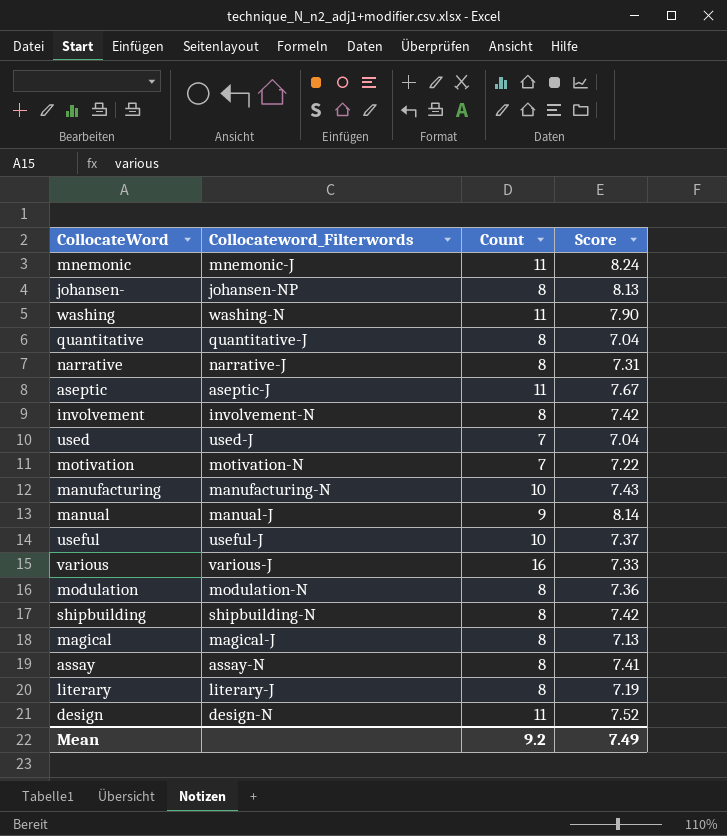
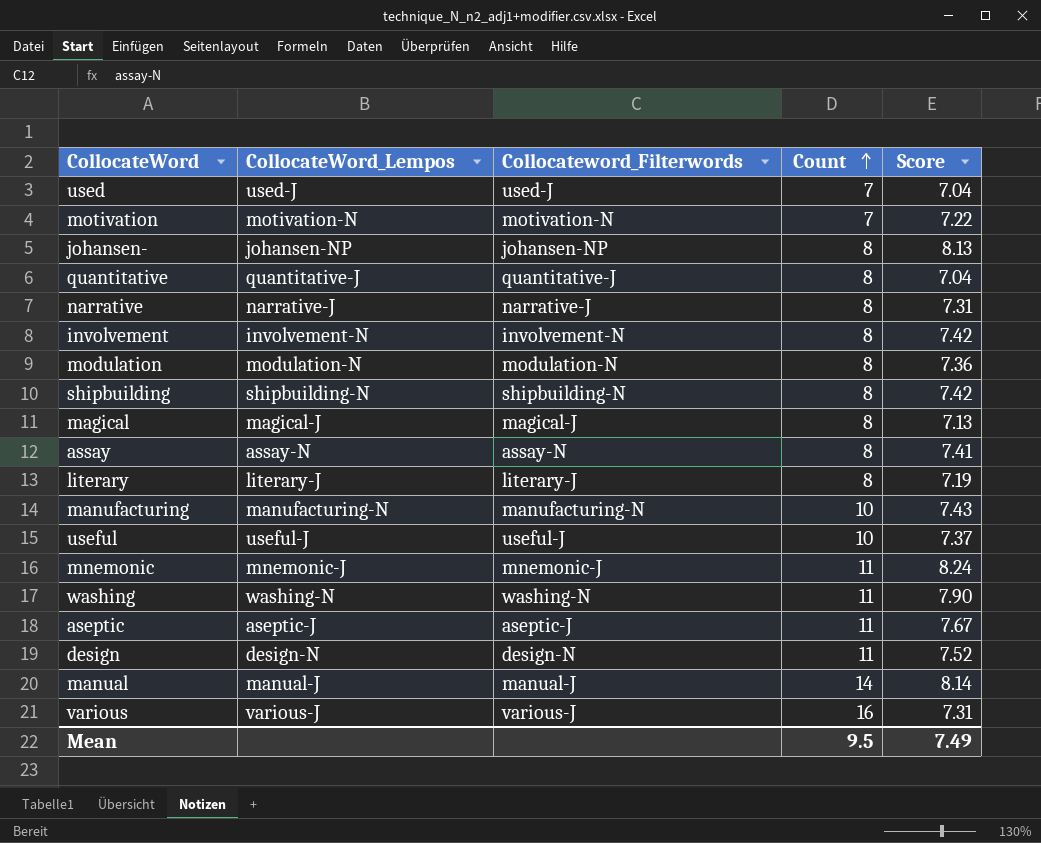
row order: none -> Count ascending
column CollocateWord_Lempos | position: none -> 2
manual | Count: 9 -> 14
various | Score: 7.33 -> 7.31
Mean | Count: 9.2 -> 9.5

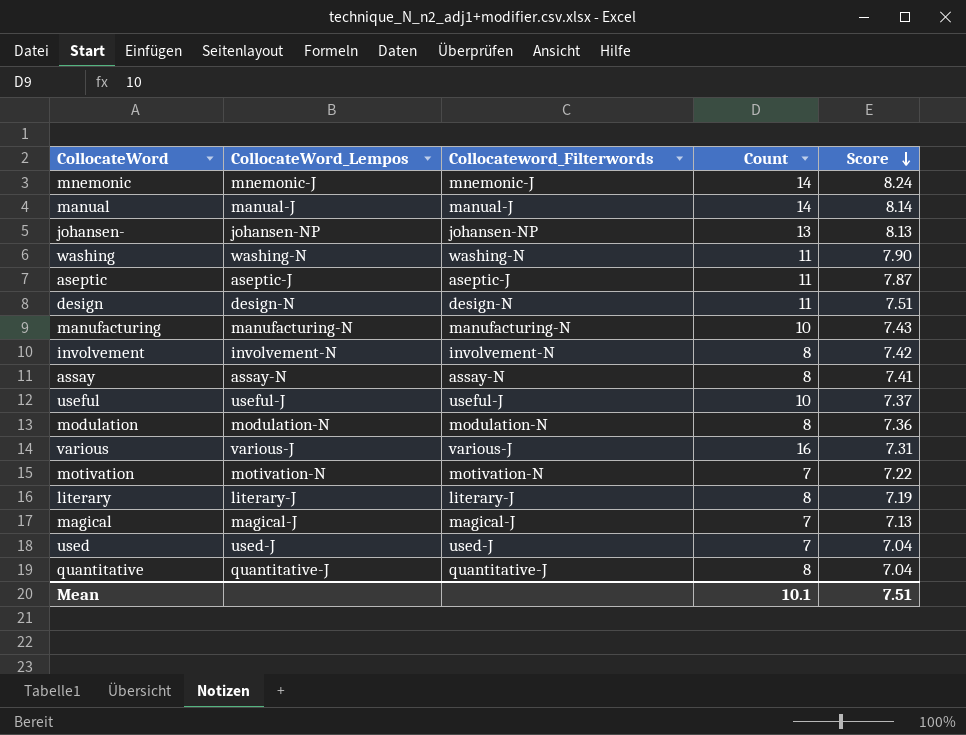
row order: Count ascending -> Score descending
row narrative: narrative-J | narrative-J | 8 | 7.31 -> none
row shipbuilding: shipbuilding-N | shipbuilding-N | 8 | 7.42 -> none
mnemonic | Count: 11 -> 14
johansen- | Count: 8 -> 13
aseptic | Score: 7.67 -> 7.87
design | Score: 7.52 -> 7.51
magical | Count: 8 -> 7
Mean | Count: 9.5 -> 10.1
Mean | Score: 7.49 -> 7.51

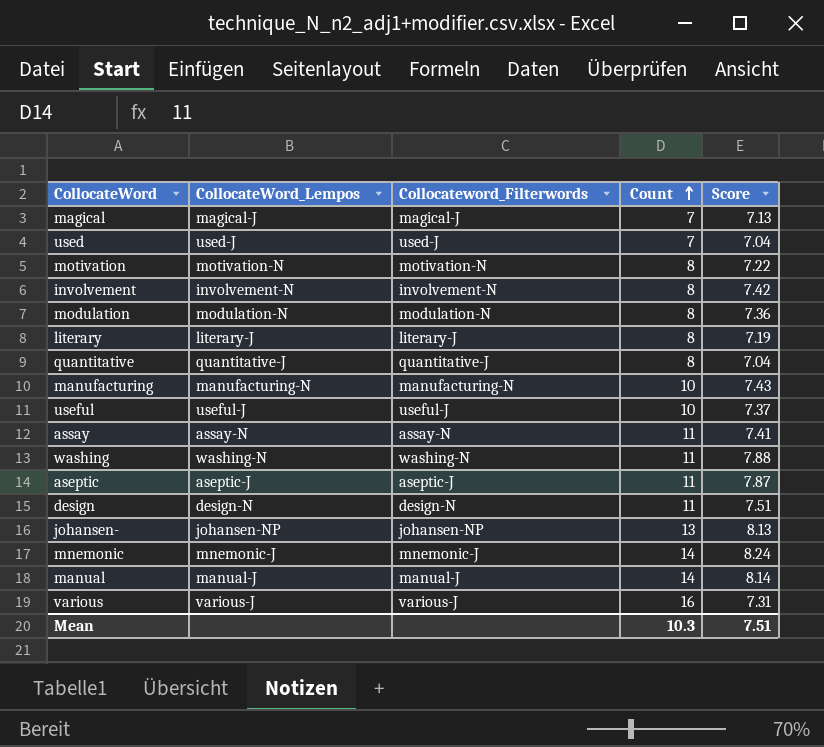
row order: Score descending -> Count ascending
motivation | Count: 7 -> 8
assay | Count: 8 -> 11
washing | Score: 7.90 -> 7.88
Mean | Count: 10.1 -> 10.3

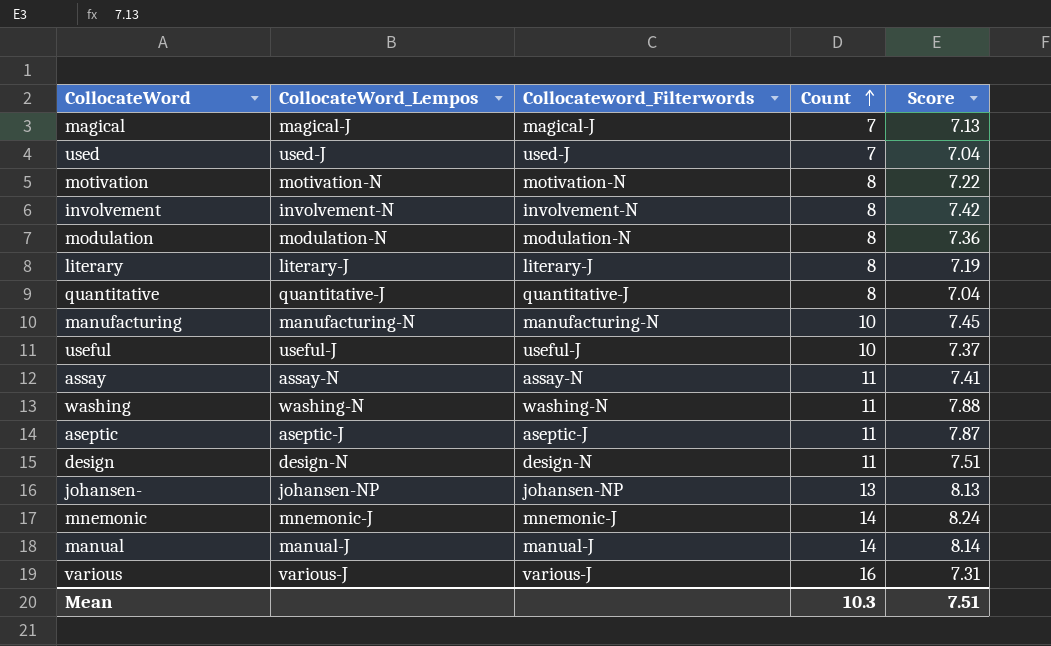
manufacturing | Score: 7.43 -> 7.45

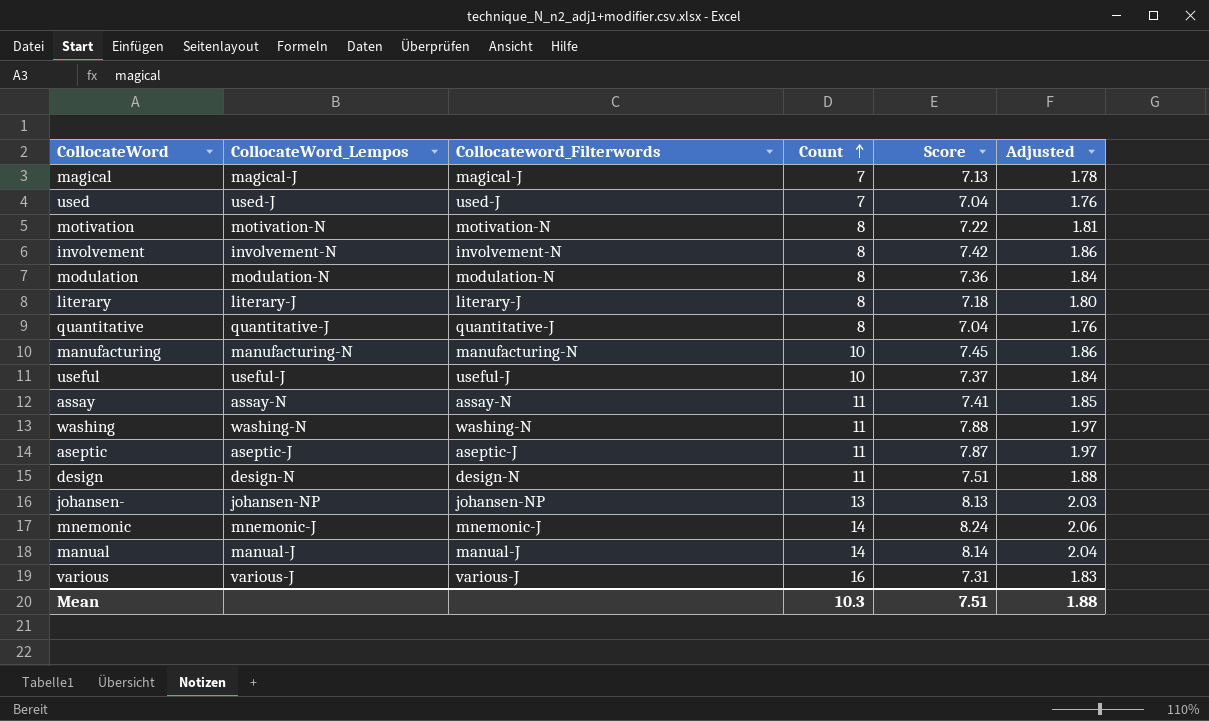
column Adjusted | formula: none -> [Score] * 0.25
literary | Score: 7.19 -> 7.18

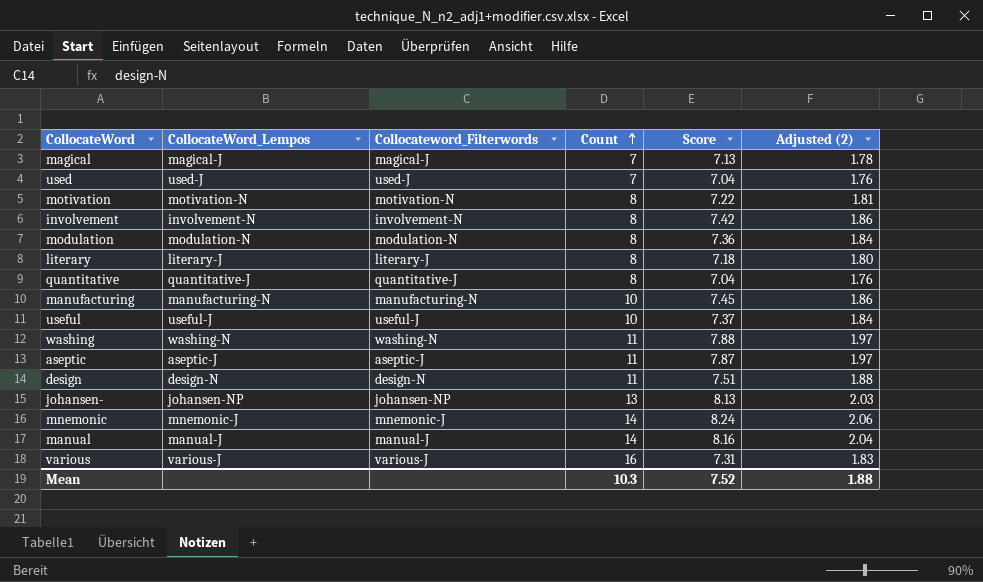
column name: Adjusted -> Adjusted (2)
row assay: assay-N | assay-N | 11 | 7.41 | 1.85 -> none
manual | Score: 8.14 -> 8.16
Mean | Score: 7.51 -> 7.52

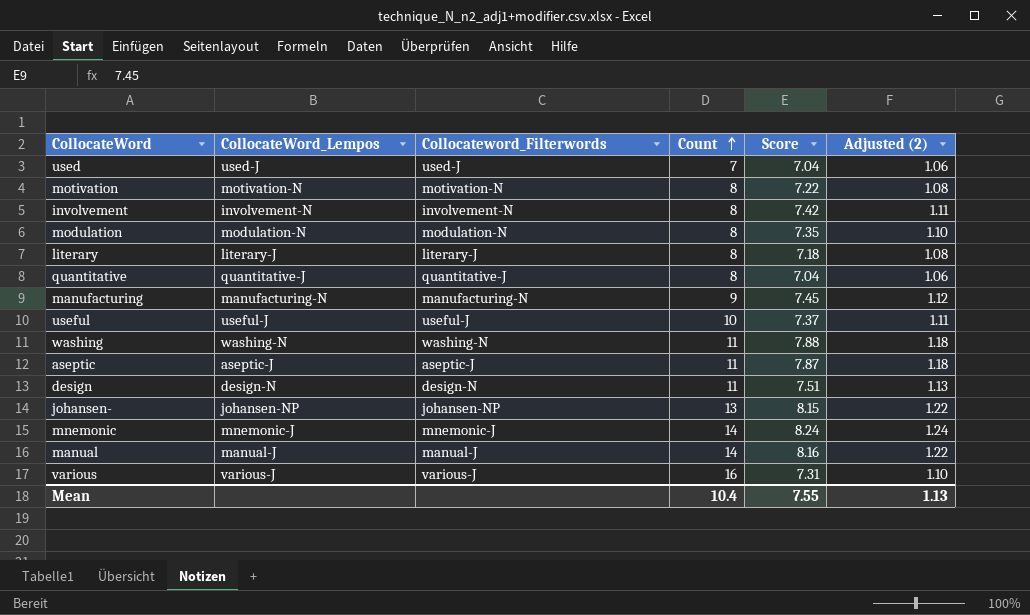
column Adjusted (2) | formula: [Score] * 0.25 -> [Score] * 0.15
row magical: magical-J | magical-J | 7 | 7.13 | 1.78 -> none
modulation | Score: 7.36 -> 7.35
manufacturing | Count: 10 -> 9
johansen- | Score: 8.13 -> 8.15
Mean | Count: 10.3 -> 10.4
Mean | Score: 7.52 -> 7.55
Mean | Adjusted (2): 1.88 -> 1.13

